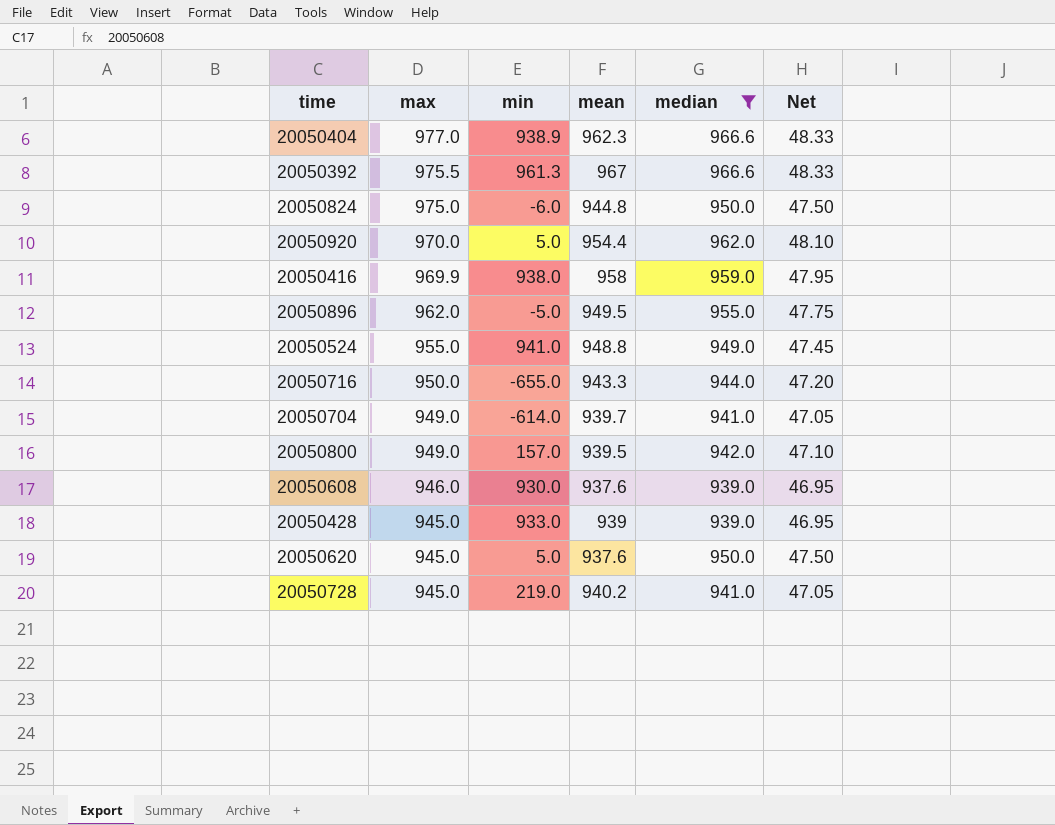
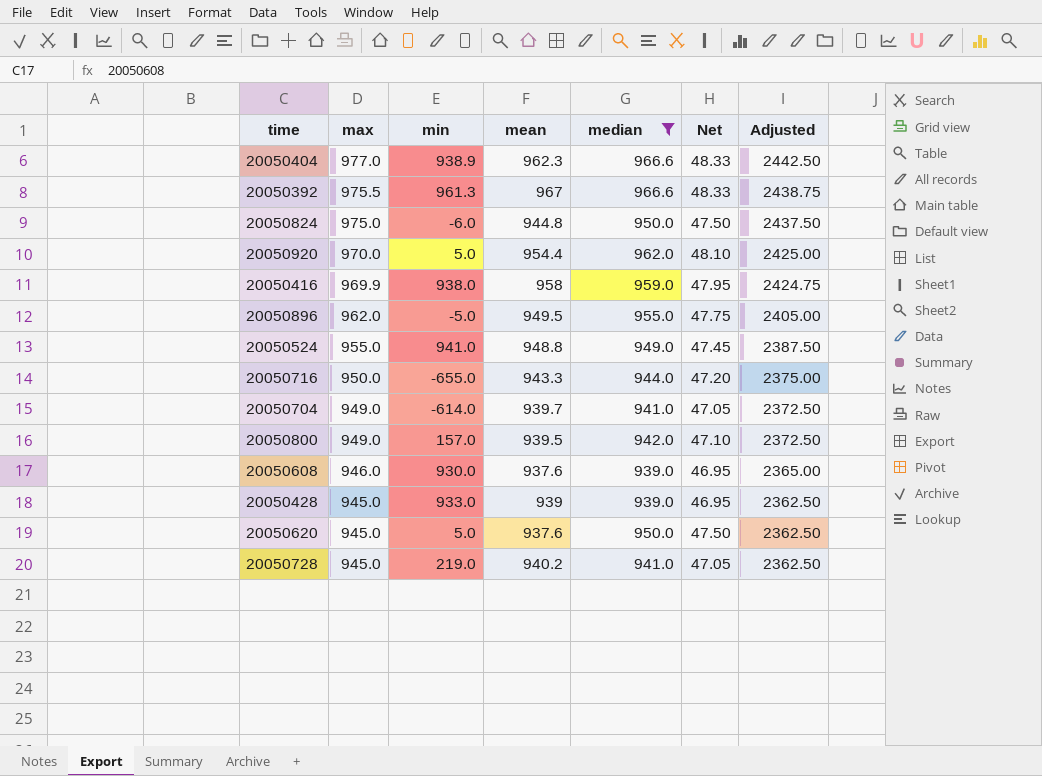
column Adjusted | formula: none -> [max] * 2.5

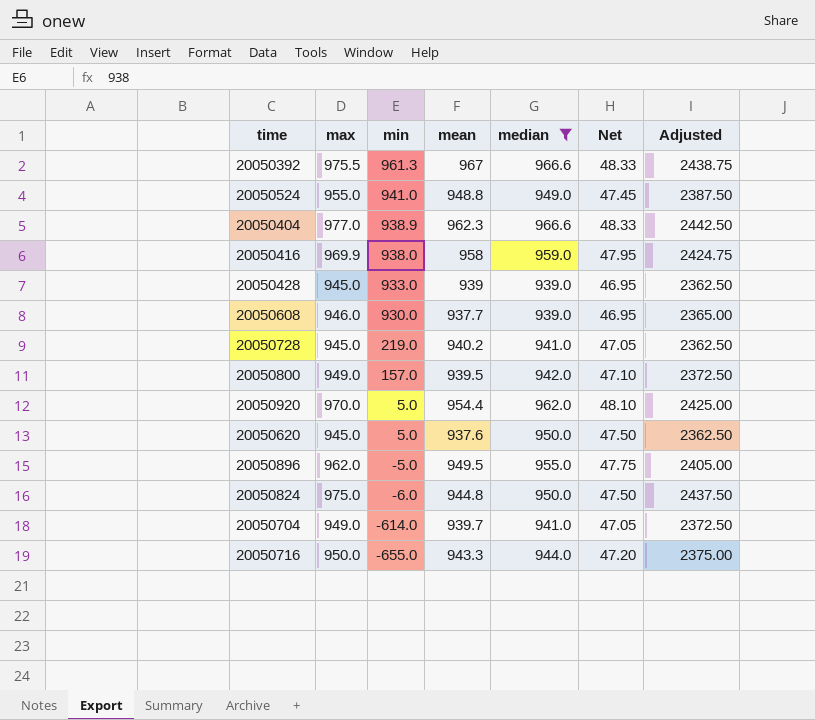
row order: max descending -> min descending
20050608 | mean: 937.6 -> 937.7

